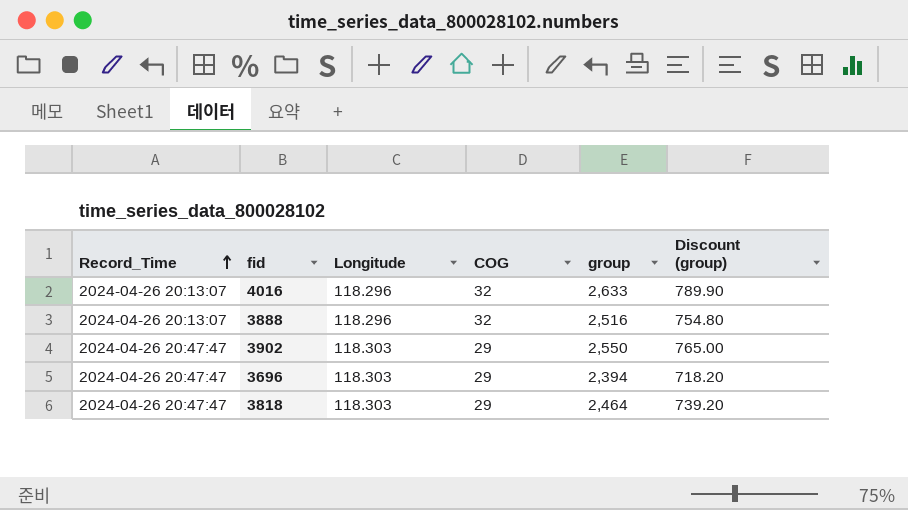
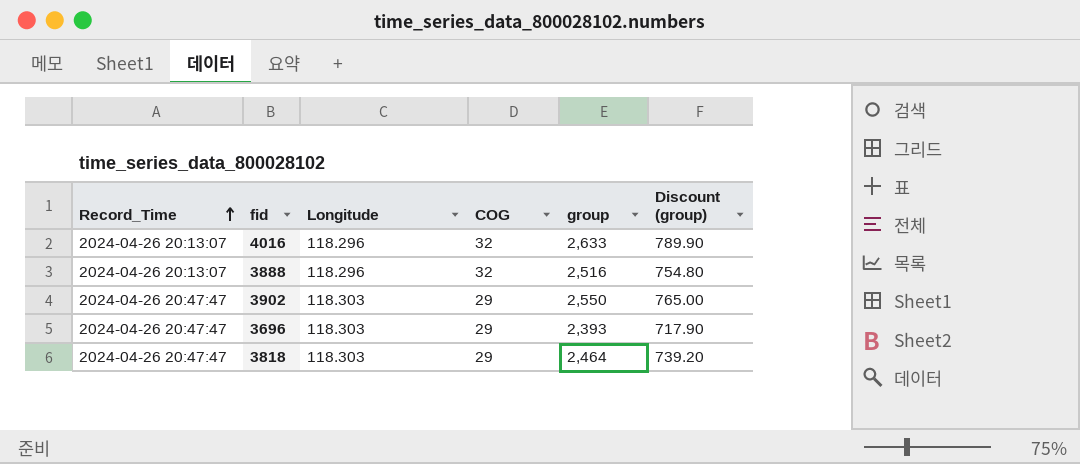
3696 | group: 2,394 -> 2,393
3696 | Discount (group): 718.20 -> 717.90

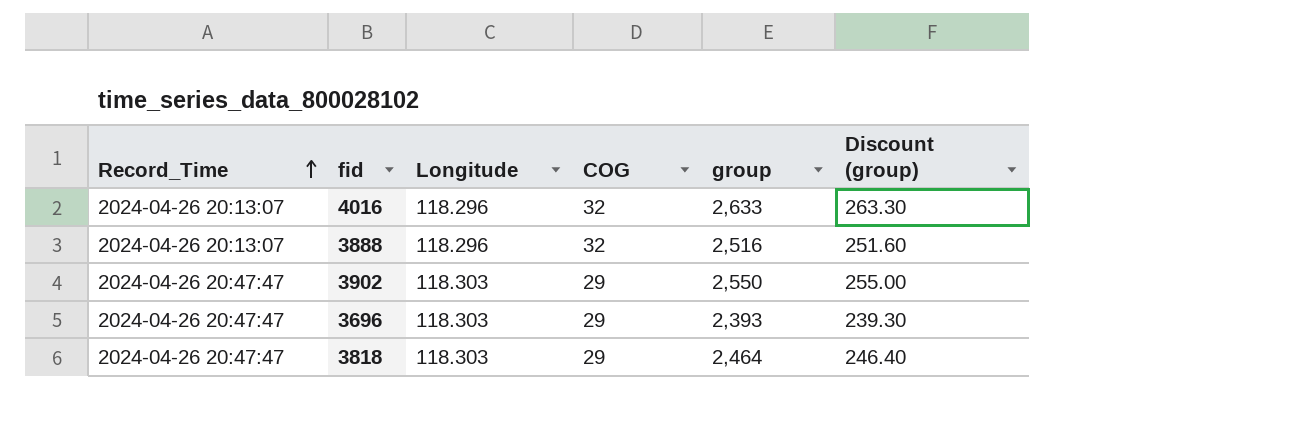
column Discount (group) | formula: [group] * 0.3 -> [group] * 0.1

